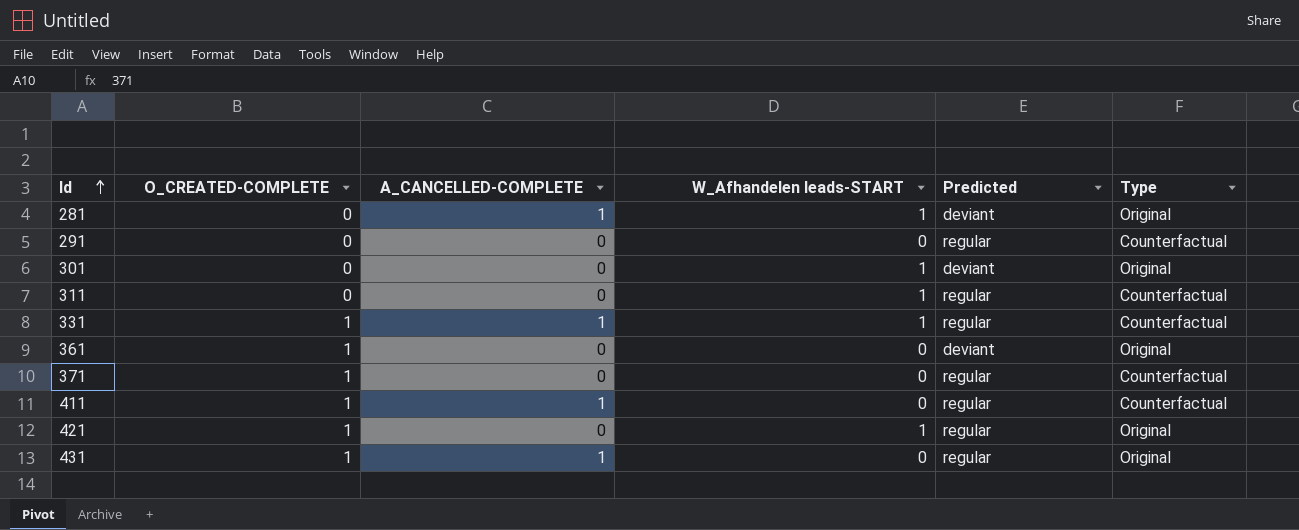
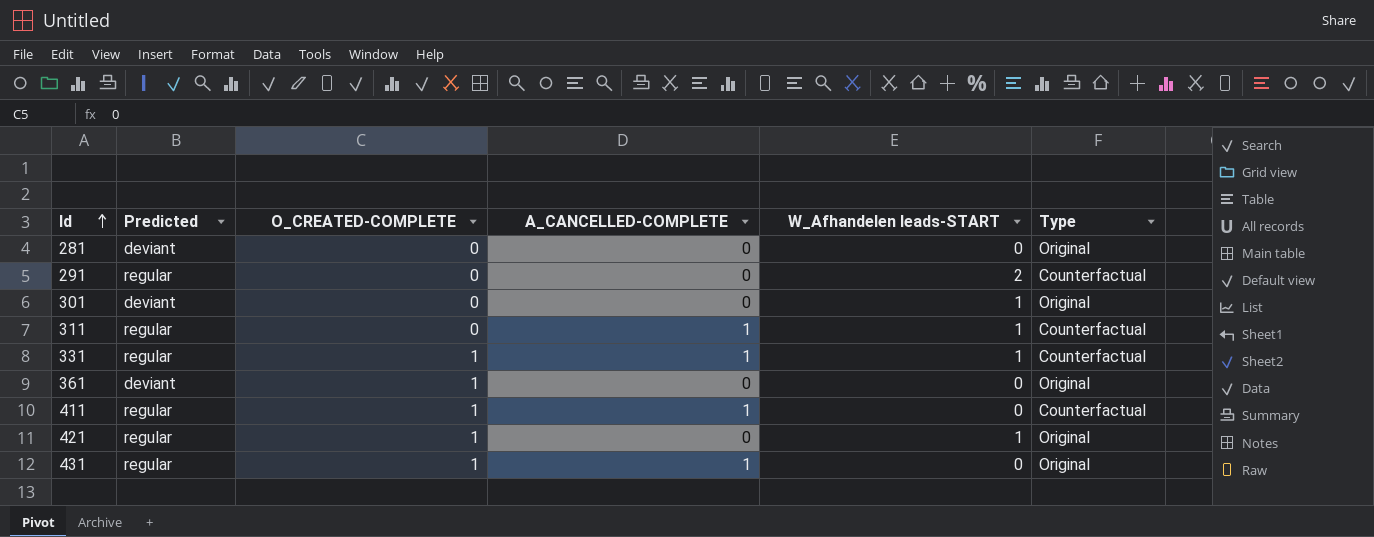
column Predicted | position: 5 -> 2
row 371: 1 | 0 | 0 | regular | Counterfactual -> none
281 | A_CANCELLED-COMPLETE: 1 -> 0
281 | W_Afhandelen leads-START: 1 -> 0
291 | W_Afhandelen leads-START: 0 -> 2
311 | A_CANCELLED-COMPLETE: 0 -> 1

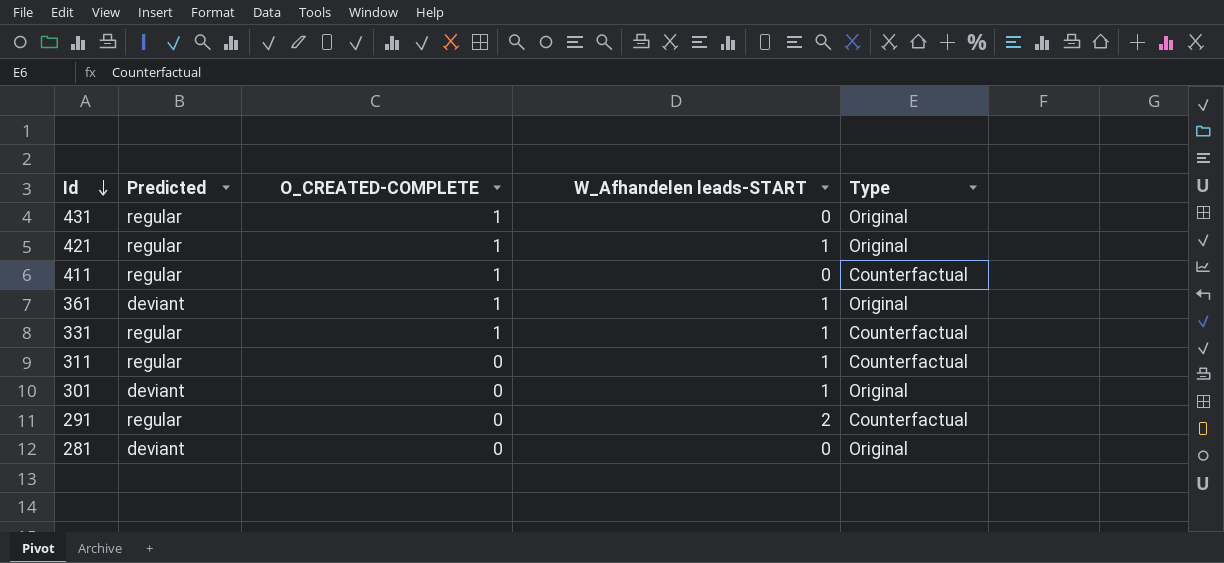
row order: Id ascending -> Id descending
column A_CANCELLED-COMPLETE | position: 4 -> none
361 | W_Afhandelen leads-START: 0 -> 1

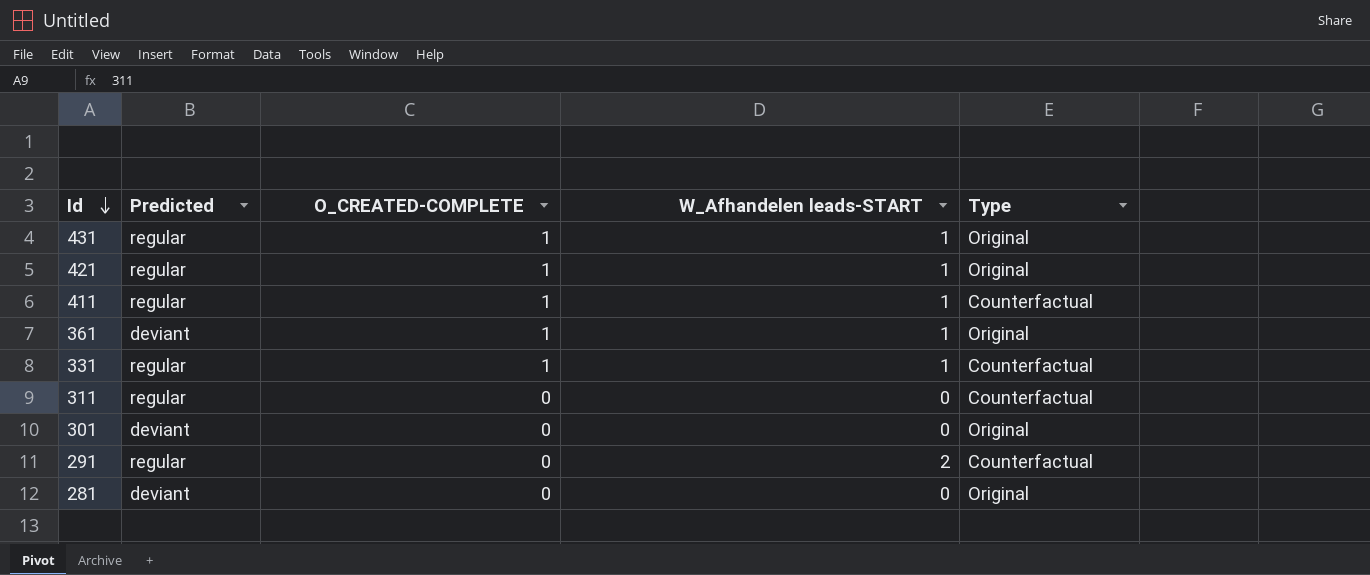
431 | W_Afhandelen leads-START: 0 -> 1
411 | W_Afhandelen leads-START: 0 -> 1
311 | W_Afhandelen leads-START: 1 -> 0
301 | W_Afhandelen leads-START: 1 -> 0

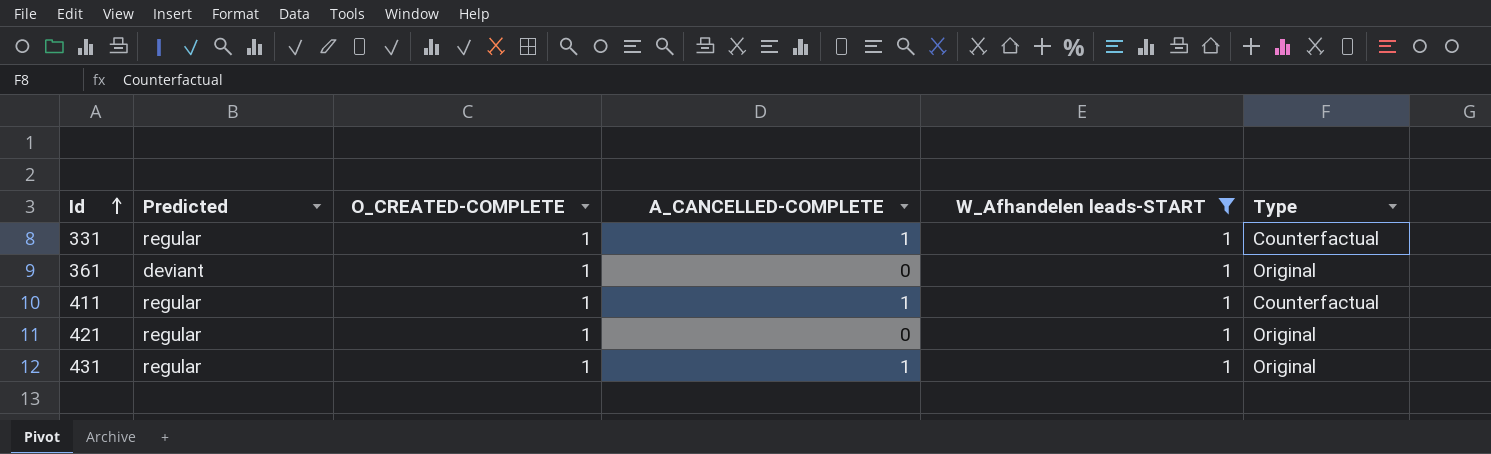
filter: none -> W_Afhandelen leads-START = 1
row order: Id descending -> Id ascending
column A_CANCELLED-COMPLETE | position: none -> 4

